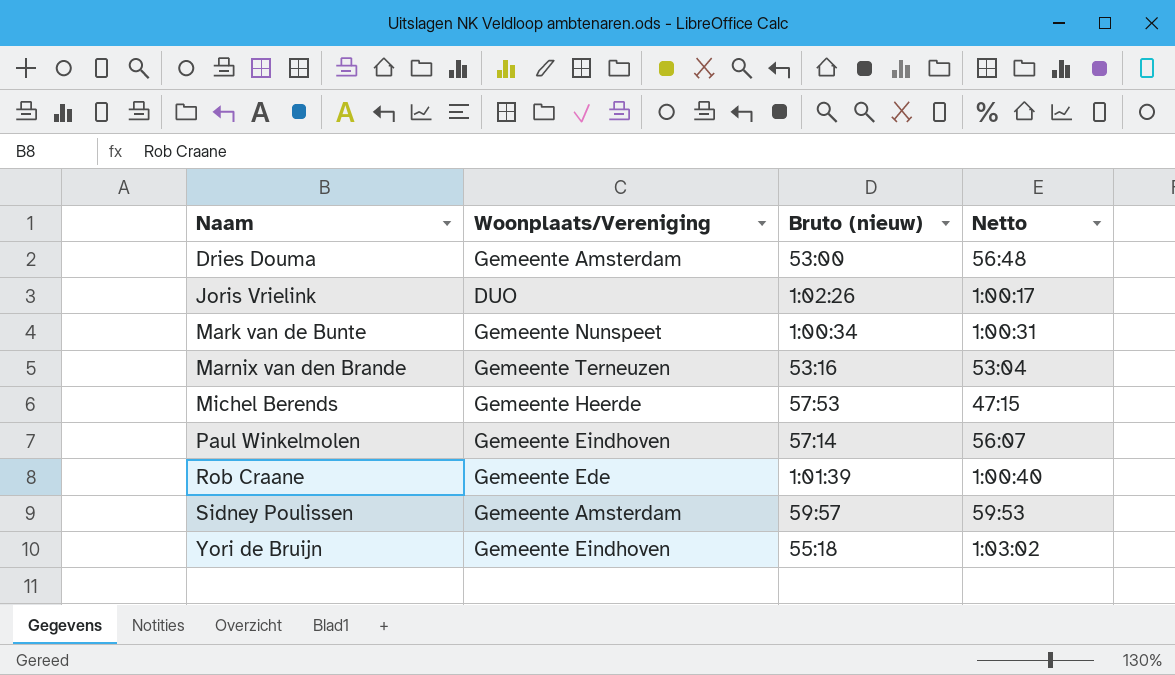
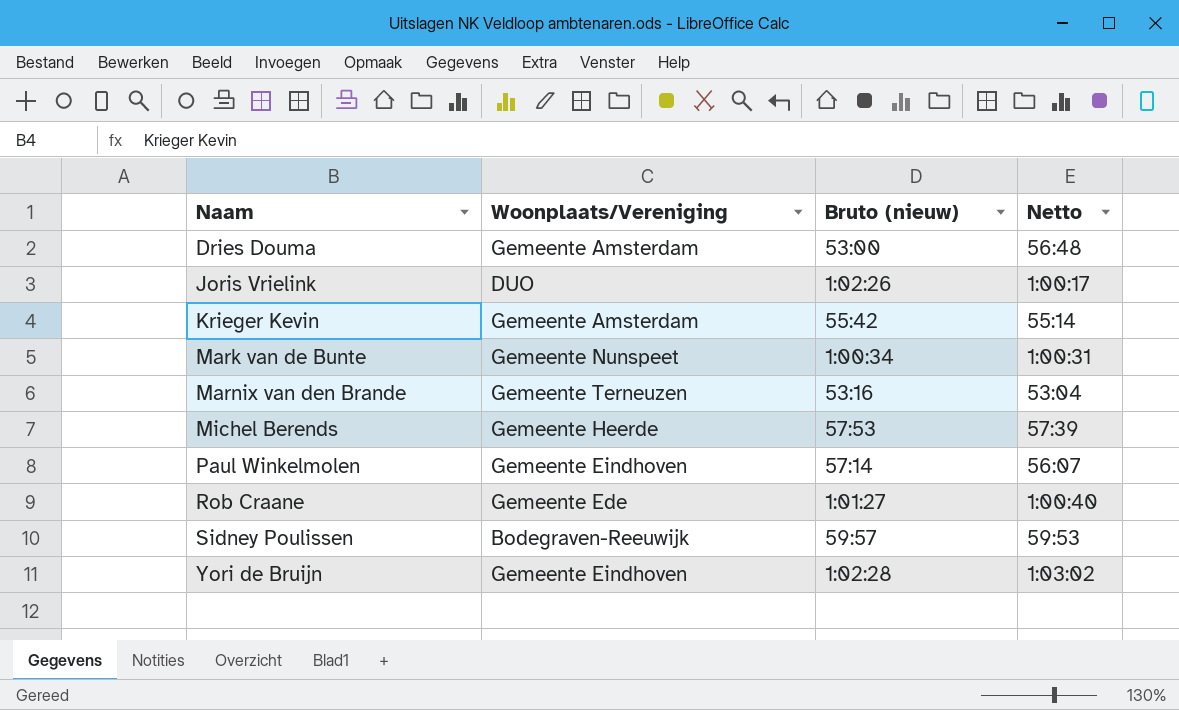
row Krieger Kevin: none -> Gemeente Amsterdam | 55:42 | 55:14
Michel Berends | Netto: 47:15 -> 57:39
Rob Craane | Bruto (nieuw): 1:01:39 -> 1:01:27
Sidney Poulissen | Woonplaats/Vereniging: Gemeente Amsterdam -> Bodegraven-Reeuwijk
Yori de Bruijn | Bruto (nieuw): 55:18 -> 1:02:28

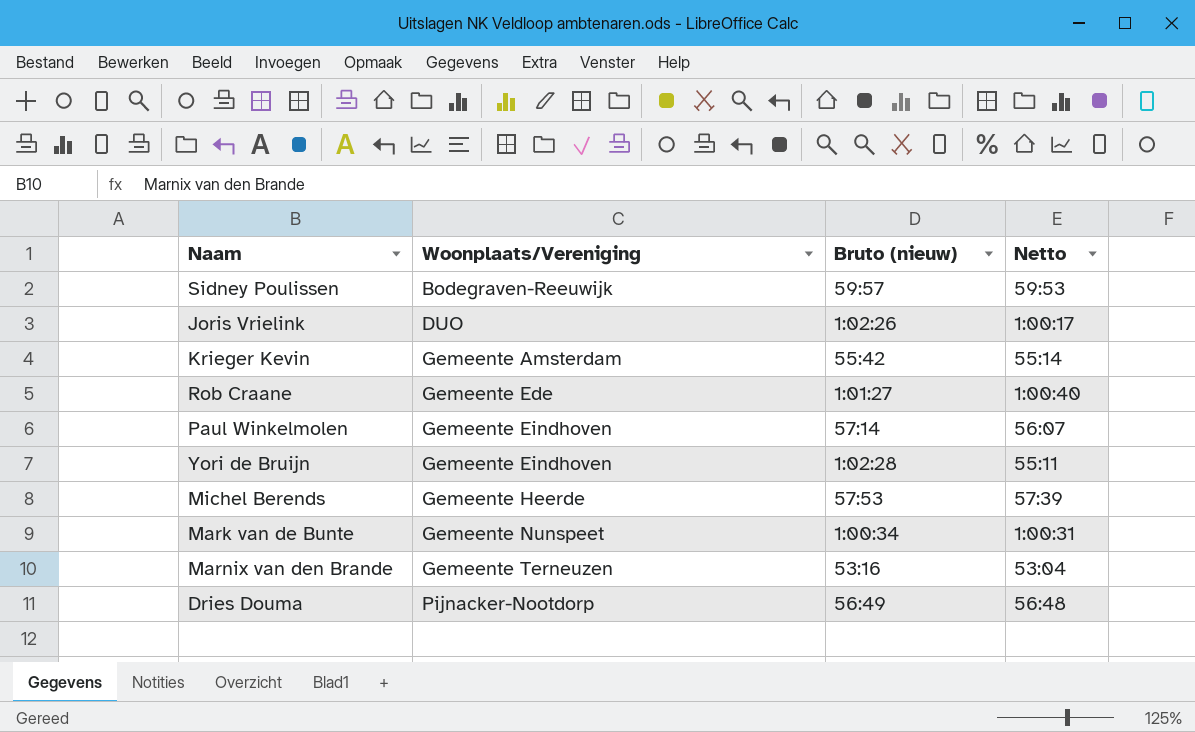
row order: Naam ascending -> Woonplaats/Vereniging ascending
Yori de Bruijn | Netto: 1:03:02 -> 55:11
Dries Douma | Woonplaats/Vereniging: Gemeente Amsterdam -> Pijnacker-Nootdorp
Dries Douma | Bruto (nieuw): 53:00 -> 56:49

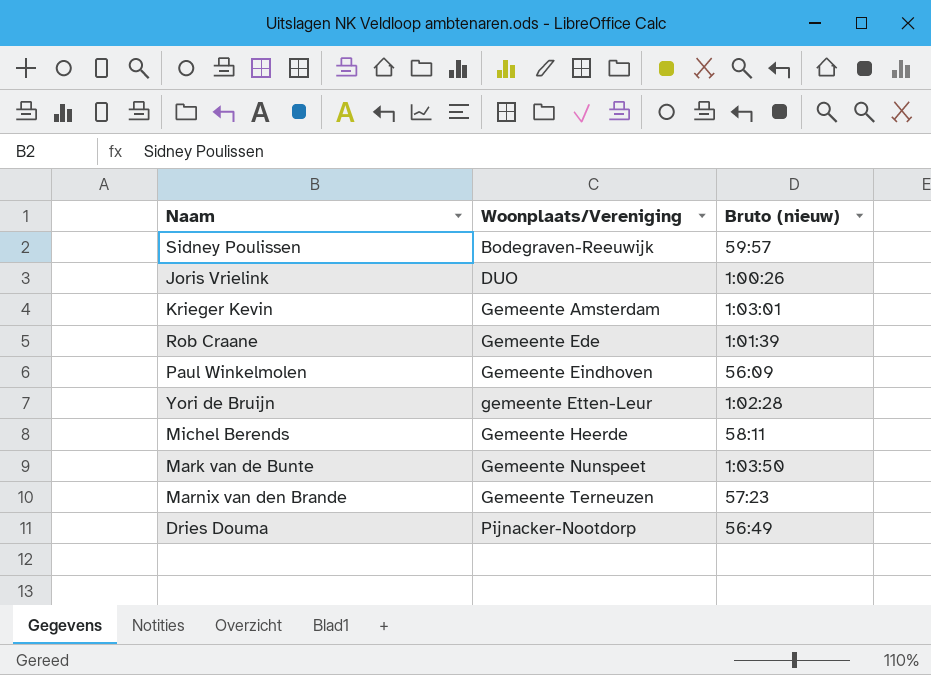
column Netto | position: 4 -> none
Joris Vrielink | Bruto (nieuw): 1:02:26 -> 1:00:26
Krieger Kevin | Bruto (nieuw): 55:42 -> 1:03:01
Rob Craane | Bruto (nieuw): 1:01:27 -> 1:01:39
Paul Winkelmolen | Bruto (nieuw): 57:14 -> 56:09
Yori de Bruijn | Woonplaats/Vereniging: Gemeente Eindhoven -> gemeente Etten-Leur
Michel Berends | Bruto (nieuw): 57:53 -> 58:11
Mark van de Bunte | Bruto (nieuw): 1:00:34 -> 1:03:50
Marnix van den Brande | Bruto (nieuw): 53:16 -> 57:23

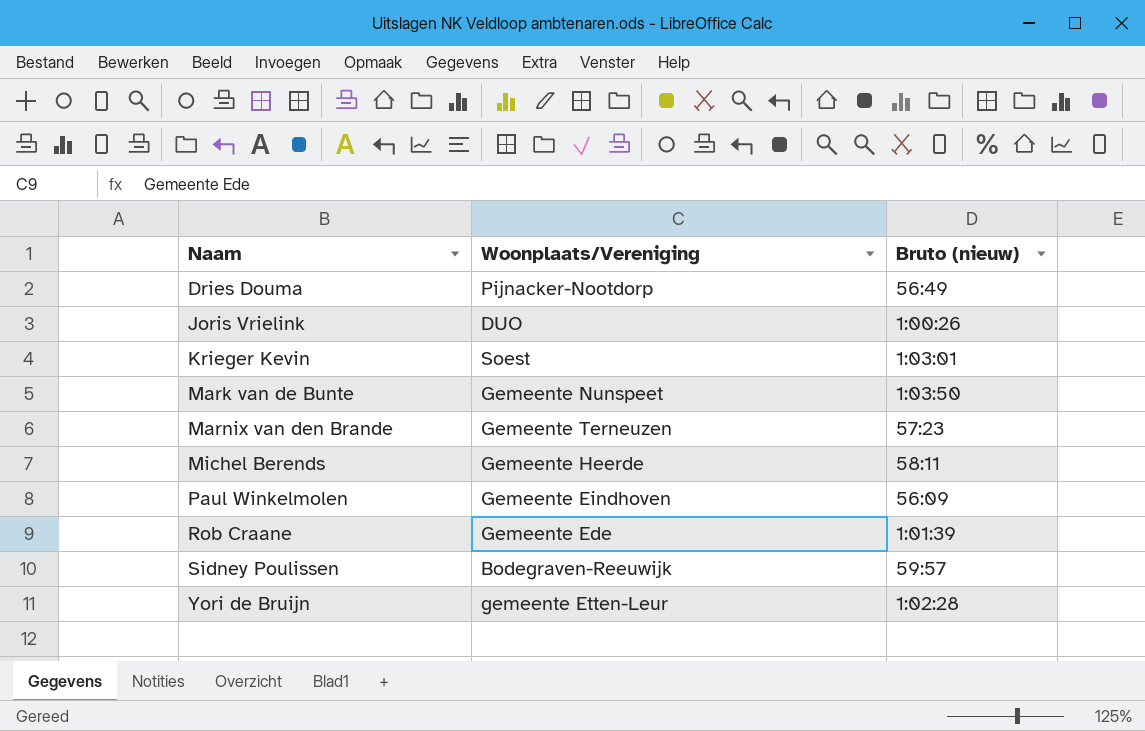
row order: Woonplaats/Vereniging ascending -> Naam ascending
Krieger Kevin | Woonplaats/Vereniging: Gemeente Amsterdam -> Soest

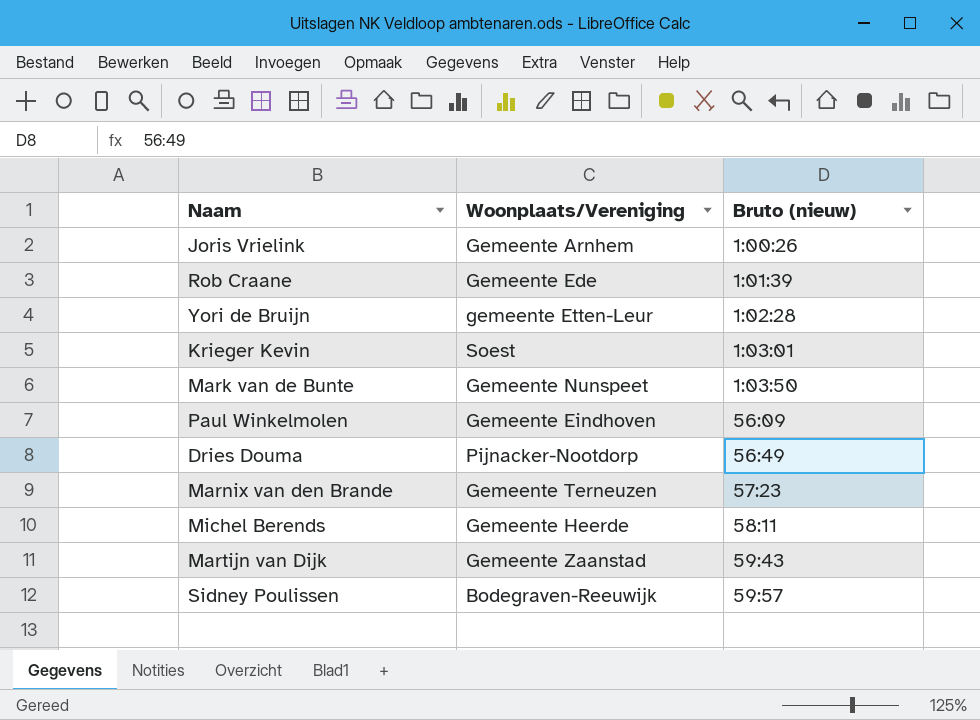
row order: Naam ascending -> Bruto (nieuw) ascending
Joris Vrielink | Woonplaats/Vereniging: DUO -> Gemeente Arnhem
row Martijn van Dijk: none -> Gemeente Zaanstad | 59:43

